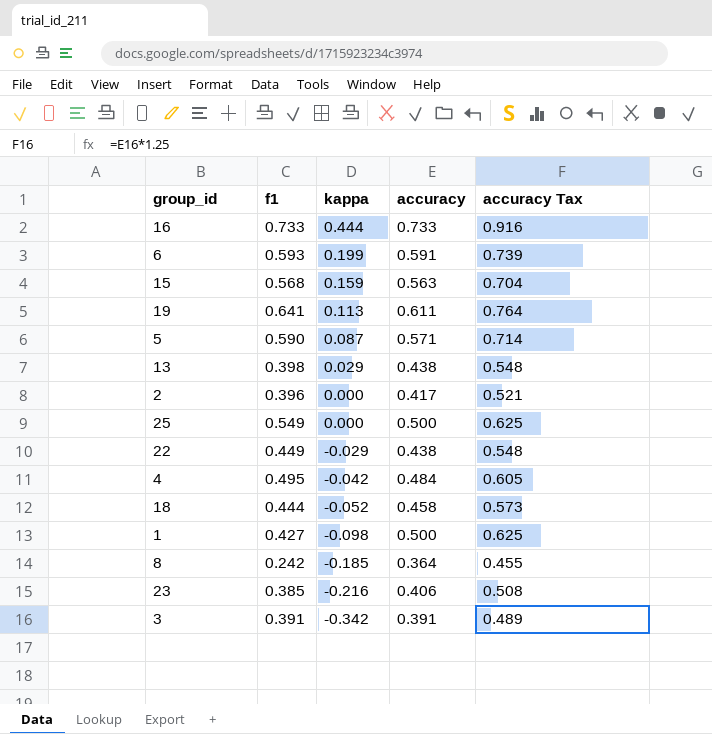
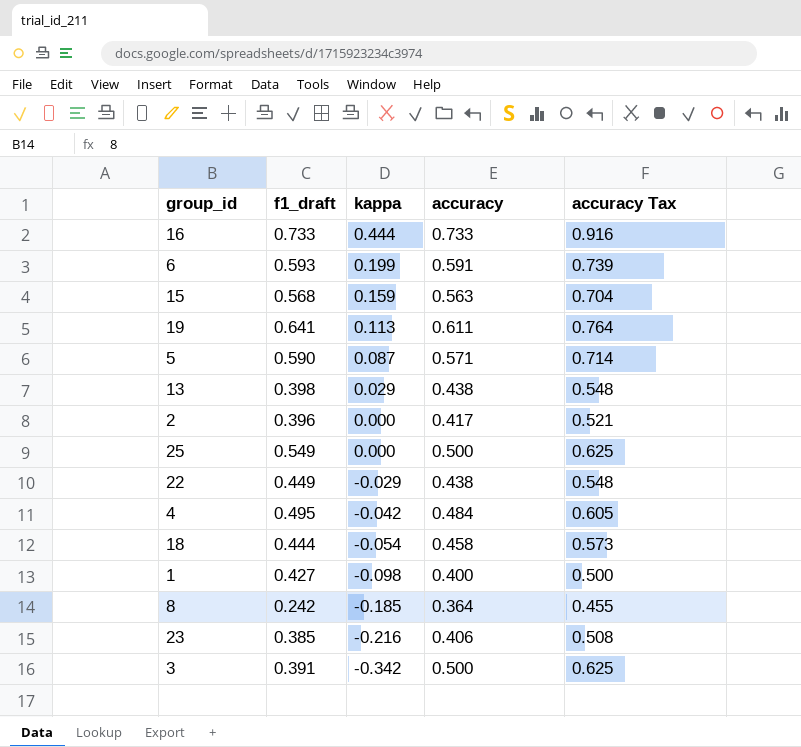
column name: f1 -> f1_draft
18 | kappa: -0.052 -> -0.054
1 | accuracy: 0.500 -> 0.400
1 | accuracy Tax: 0.625 -> 0.500
3 | accuracy: 0.391 -> 0.500
3 | accuracy Tax: 0.489 -> 0.625

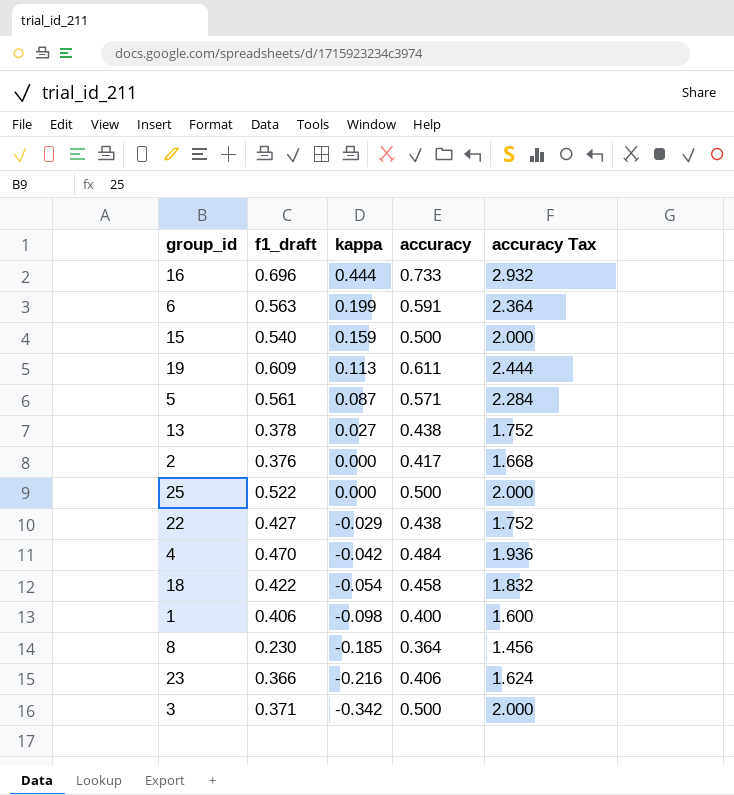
column accuracy Tax | formula: [accuracy] * 1.25 -> [accuracy] * 4
16 | f1_draft: 0.733 -> 0.696
6 | f1_draft: 0.593 -> 0.563
15 | f1_draft: 0.568 -> 0.540
15 | accuracy: 0.563 -> 0.500
19 | f1_draft: 0.641 -> 0.609
5 | f1_draft: 0.590 -> 0.561
13 | f1_draft: 0.398 -> 0.378
13 | kappa: 0.029 -> 0.027
2 | f1_draft: 0.396 -> 0.376
25 | f1_draft: 0.549 -> 0.522
22 | f1_draft: 0.449 -> 0.427
4 | f1_draft: 0.495 -> 0.470
18 | f1_draft: 0.444 -> 0.422
1 | f1_draft: 0.427 -> 0.406
8 | f1_draft: 0.242 -> 0.230
23 | f1_draft: 0.385 -> 0.366
3 | f1_draft: 0.391 -> 0.371

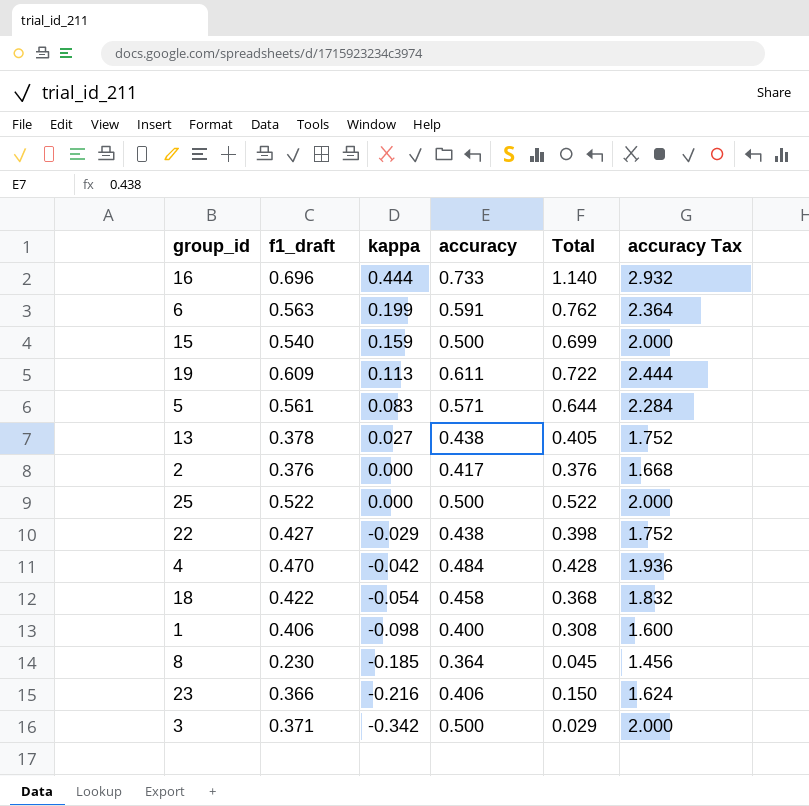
column Total | formula: none -> [f1_draft] + [kappa]
5 | kappa: 0.087 -> 0.083

